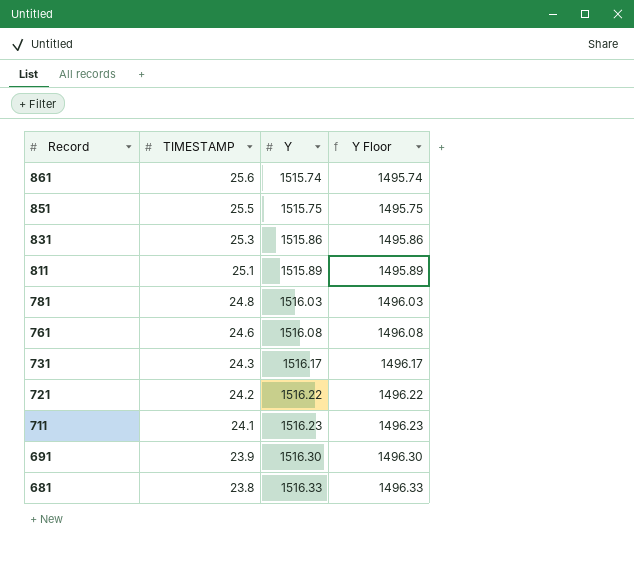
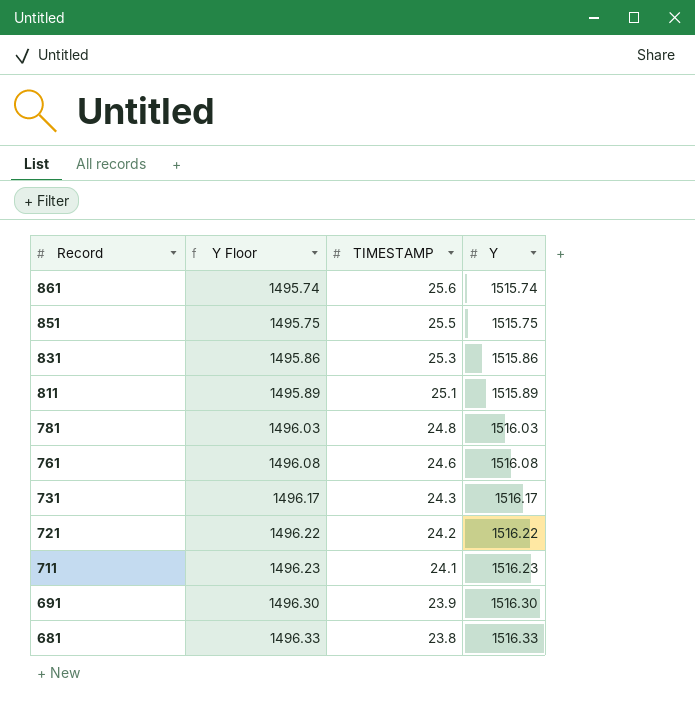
column Y Floor | position: 4 -> 2

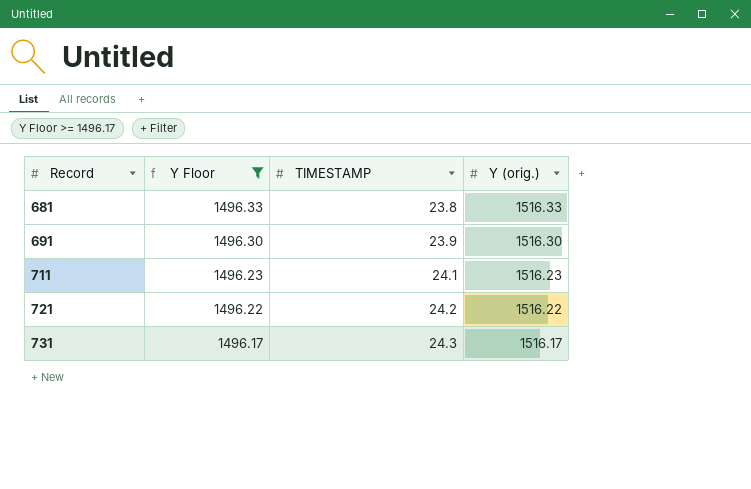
filter: none -> Y Floor >= 1496.17
row order: Record descending -> Record ascending
column name: Y -> Y (orig.)

